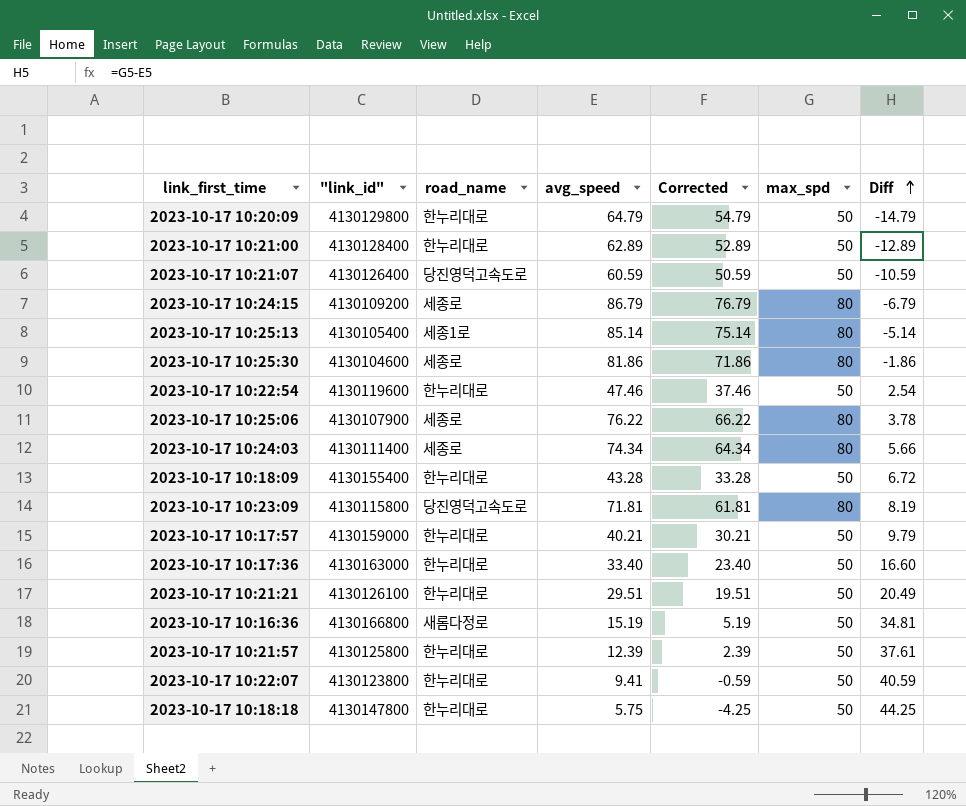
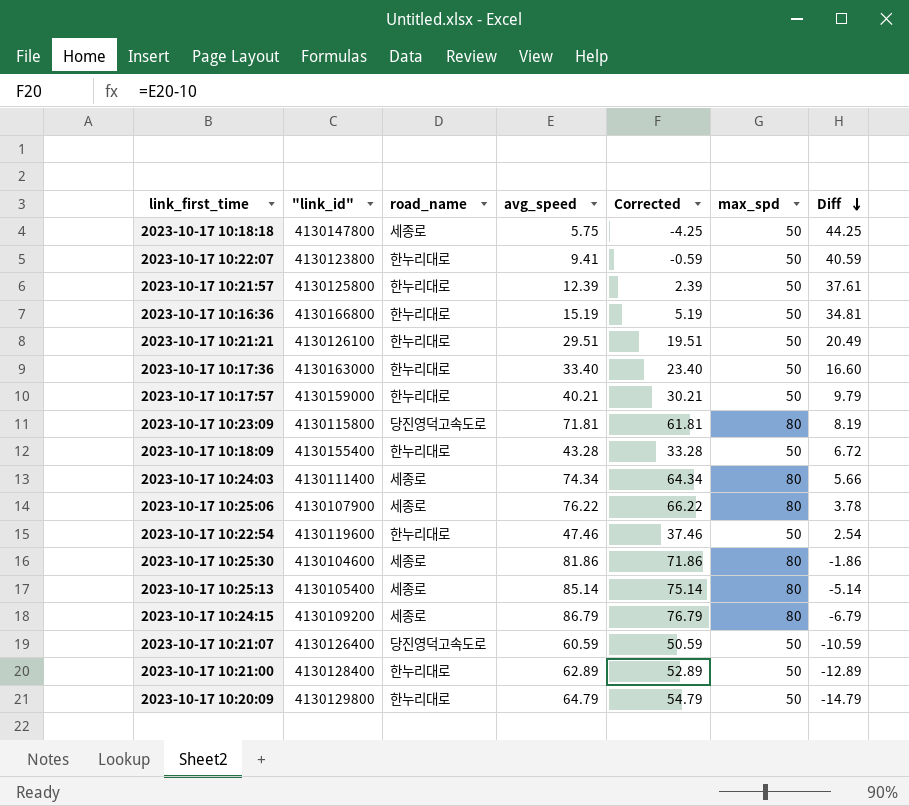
row order: Diff ascending -> Diff descending
2023-10-17 10:18:18 | road_name: 한누리대로 -> 세종로
2023-10-17 10:16:36 | road_name: 새롬다정로 -> 한누리대로
2023-10-17 10:25:13 | road_name: 세종1로 -> 세종로

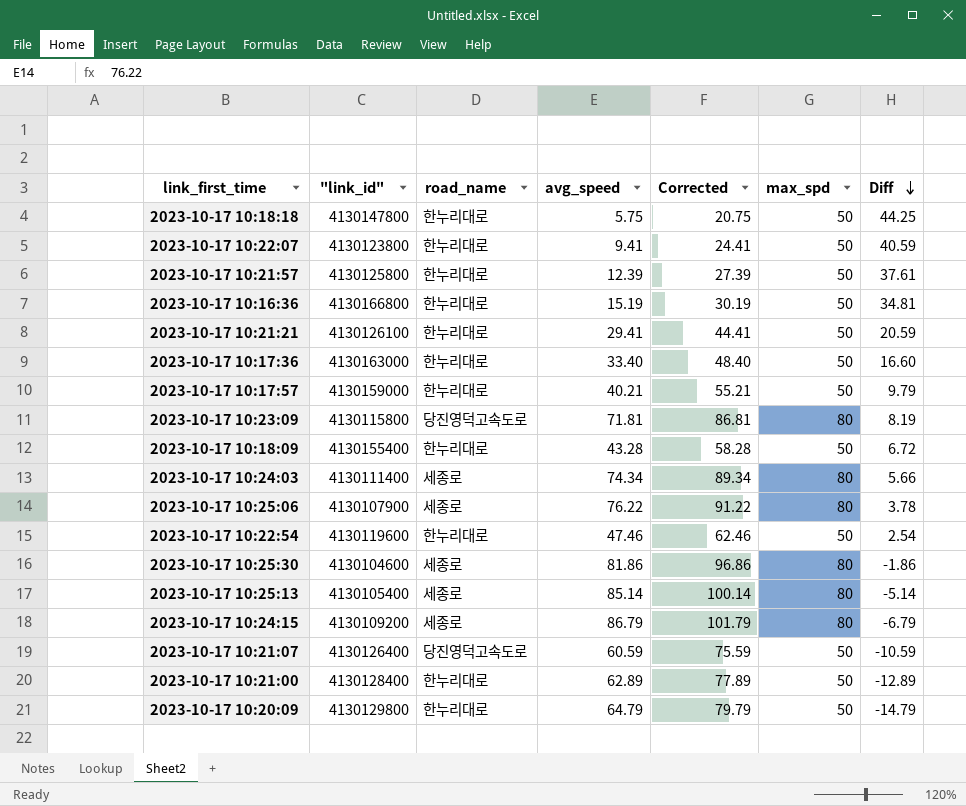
column Corrected | formula: [avg_speed] - 10 -> [avg_speed] + 15
2023-10-17 10:18:18 | road_name: 세종로 -> 한누리대로
2023-10-17 10:21:21 | avg_speed: 29.51 -> 29.41
2023-10-17 10:21:21 | Diff: 20.49 -> 20.59

